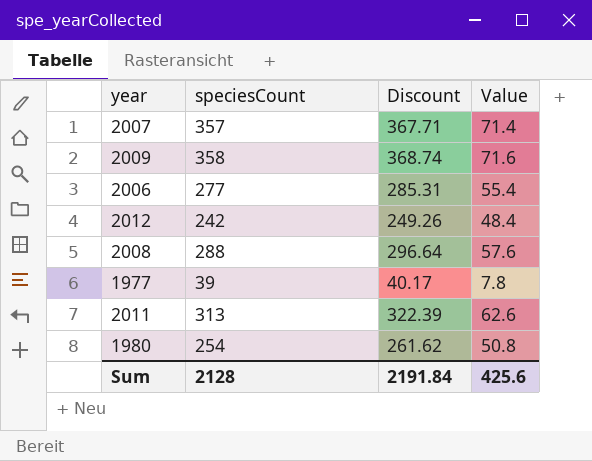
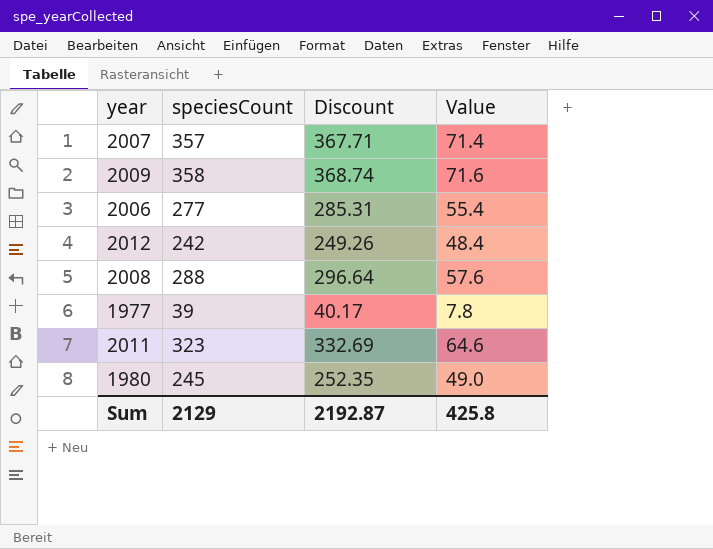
2011 | speciesCount: 313 -> 323
2011 | Discount: 322.39 -> 332.69
2011 | Value: 62.6 -> 64.6
1980 | speciesCount: 254 -> 245
1980 | Discount: 261.62 -> 252.35
1980 | Value: 50.8 -> 49.0
Sum | speciesCount: 2128 -> 2129
Sum | Discount: 2191.84 -> 2192.87
Sum | Value: 425.6 -> 425.8

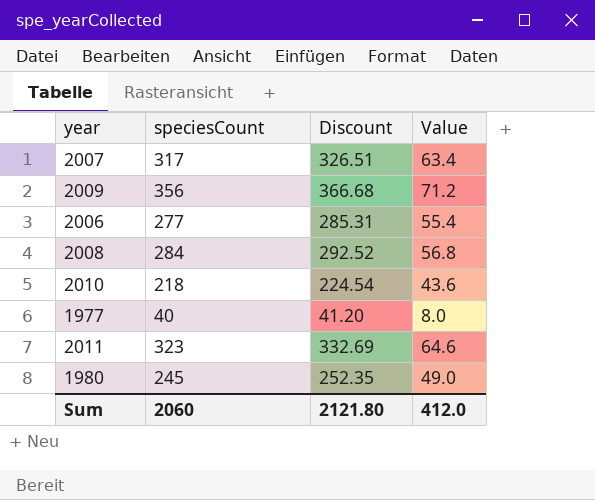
row 2012: 242 | 249.26 | 48.4 -> none
2007 | speciesCount: 357 -> 317
2007 | Discount: 367.71 -> 326.51
2007 | Value: 71.4 -> 63.4
2009 | speciesCount: 358 -> 356
2009 | Discount: 368.74 -> 366.68
2009 | Value: 71.6 -> 71.2
2008 | speciesCount: 288 -> 284
2008 | Discount: 296.64 -> 292.52
2008 | Value: 57.6 -> 56.8
row 2010: none -> 218 | 224.54 | 43.6
1977 | speciesCount: 39 -> 40
1977 | Discount: 40.17 -> 41.20
1977 | Value: 7.8 -> 8.0
Sum | speciesCount: 2129 -> 2060
Sum | Discount: 2192.87 -> 2121.80
Sum | Value: 425.8 -> 412.0

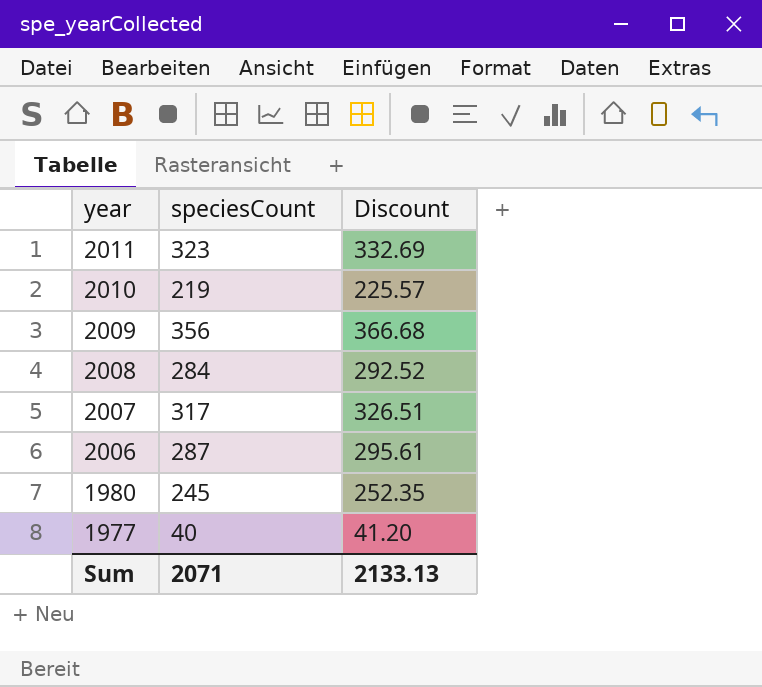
row order: none -> year descending
column Value | formula: [speciesCount] * 0.2 -> none
2010 | speciesCount: 218 -> 219
2010 | Discount: 224.54 -> 225.57
2006 | speciesCount: 277 -> 287
2006 | Discount: 285.31 -> 295.61
Sum | speciesCount: 2060 -> 2071
Sum | Discount: 2121.80 -> 2133.13

